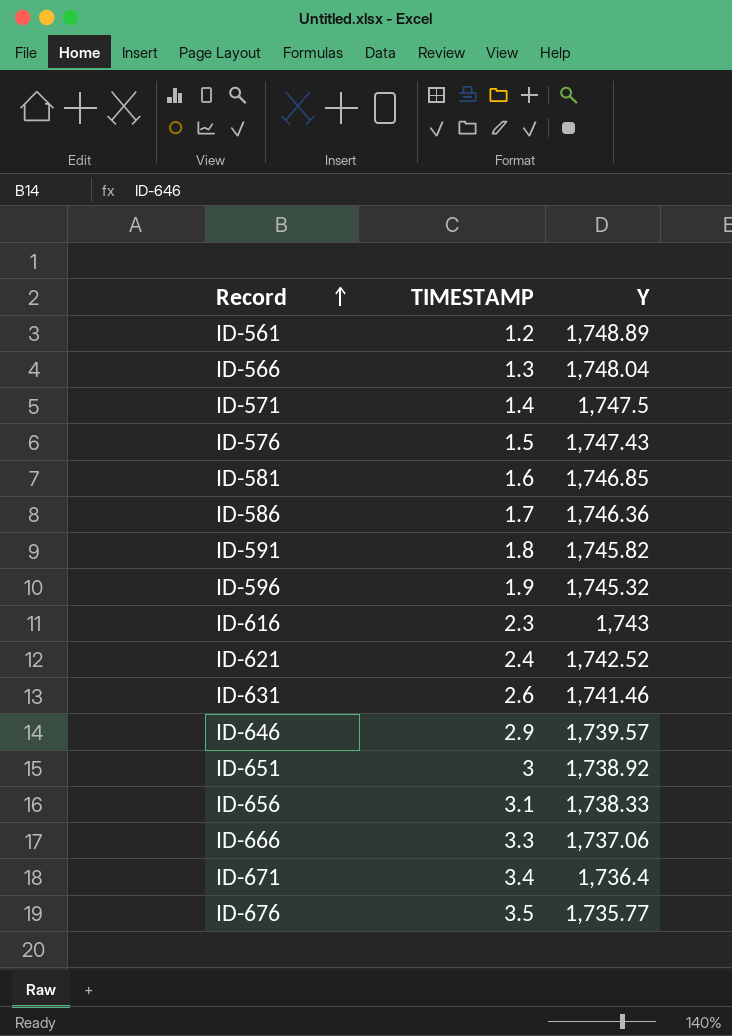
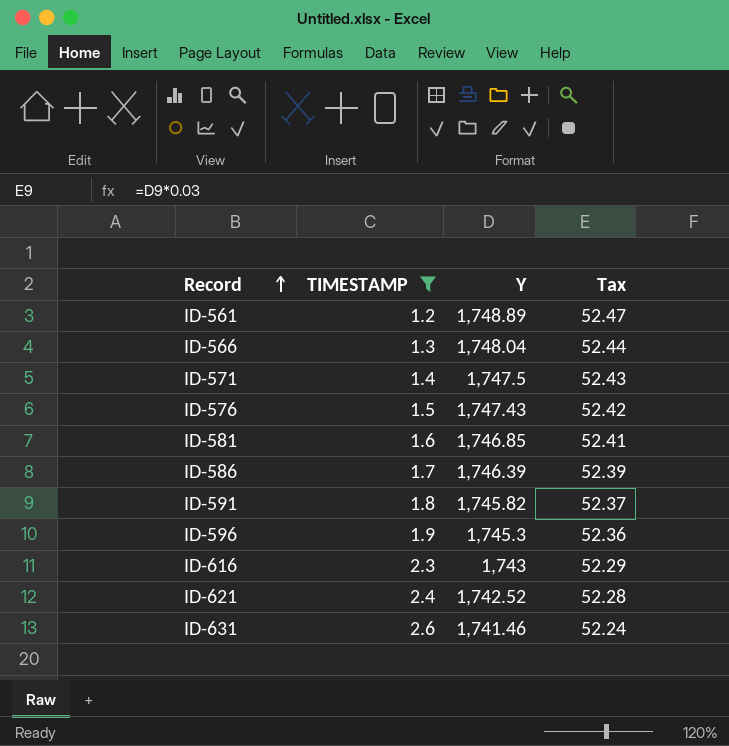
filter: none -> TIMESTAMP <= 2.6
column Tax | formula: none -> [Y] * 0.03
ID-586 | Y: 1,746.36 -> 1,746.39
ID-596 | Y: 1,745.32 -> 1,745.3

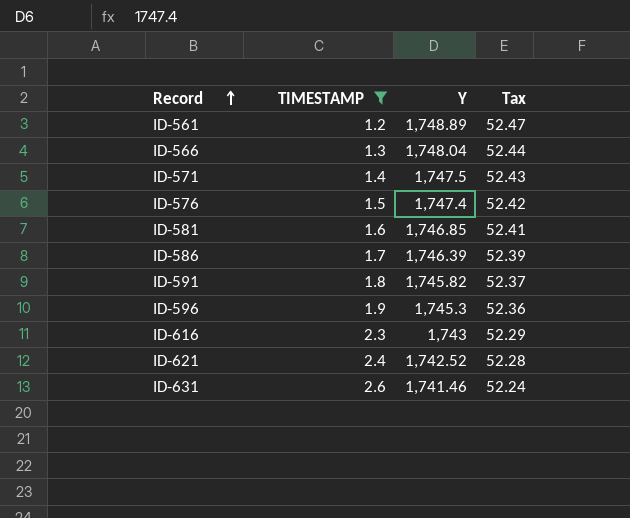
ID-576 | Y: 1,747.43 -> 1,747.4

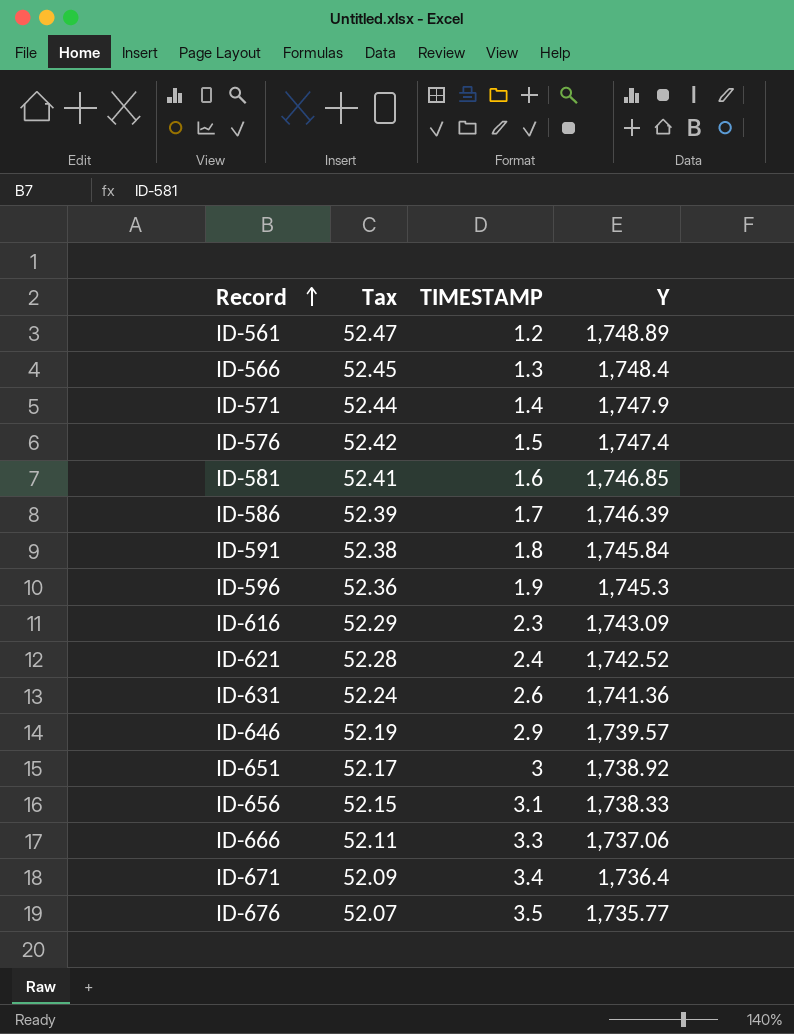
filter: TIMESTAMP <= 2.6 -> none
column Tax | position: 4 -> 2
ID-566 | Tax: 52.44 -> 52.45
ID-566 | Y: 1,748.04 -> 1,748.4
ID-571 | Tax: 52.43 -> 52.44
ID-571 | Y: 1,747.5 -> 1,747.9
ID-591 | Tax: 52.37 -> 52.38
ID-591 | Y: 1,745.82 -> 1,745.84
ID-616 | Y: 1,743 -> 1,743.09
ID-631 | Y: 1,741.46 -> 1,741.36

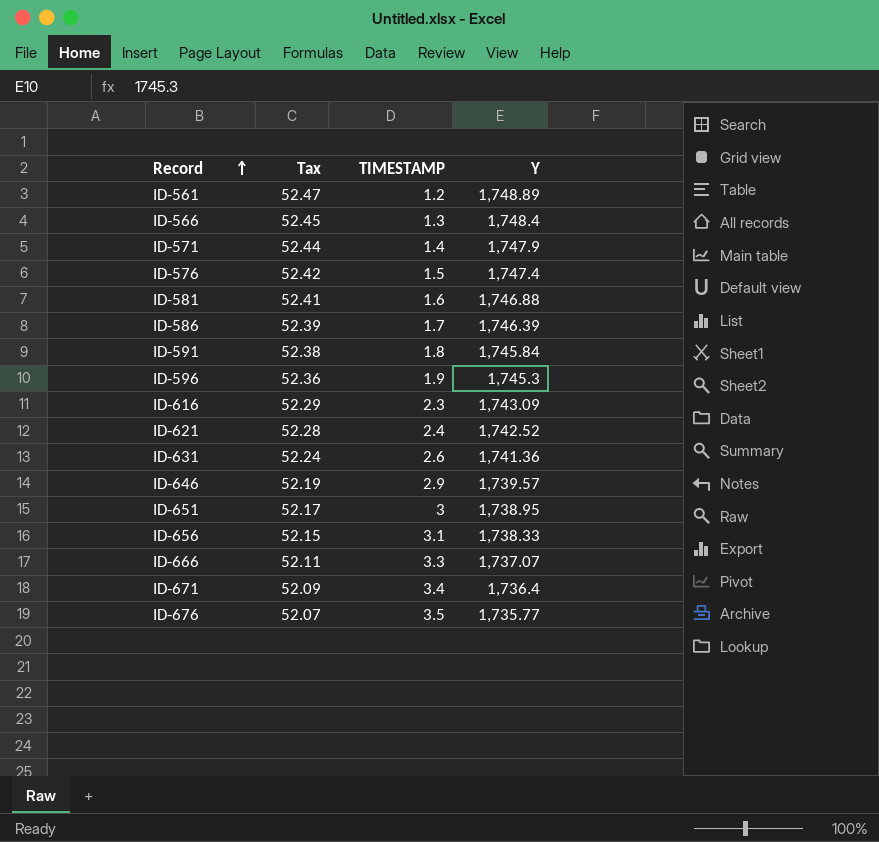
ID-581 | Y: 1,746.85 -> 1,746.88
ID-651 | Y: 1,738.92 -> 1,738.95
ID-666 | Y: 1,737.06 -> 1,737.07

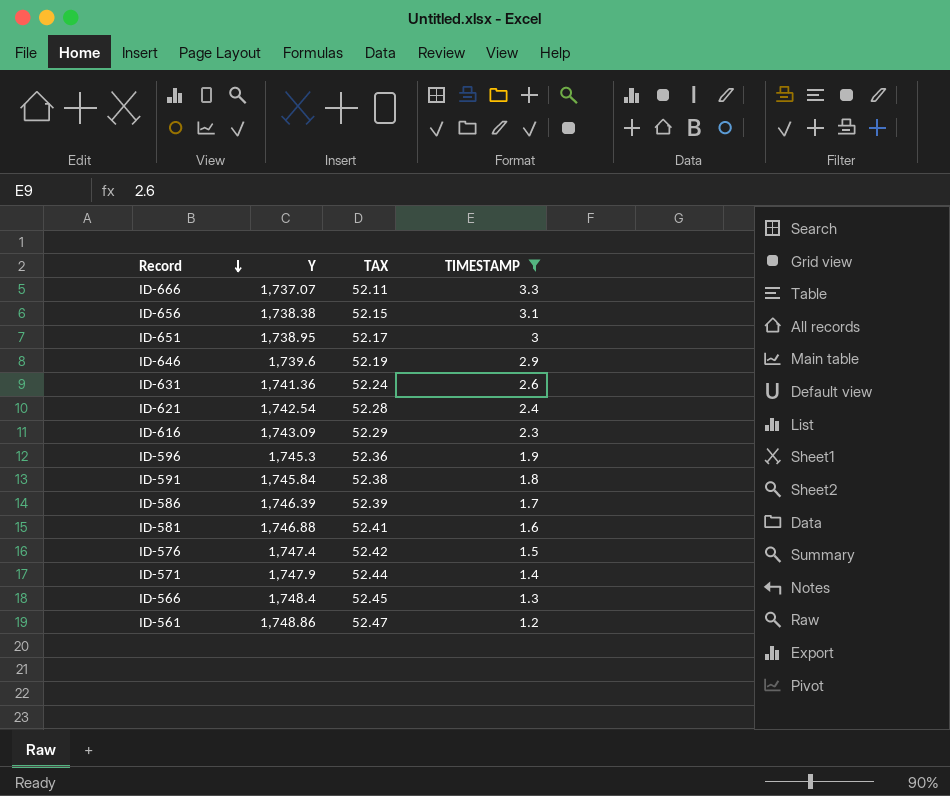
filter: none -> TIMESTAMP <= 3.3
row order: Record ascending -> Record descending
column Y | position: 4 -> 2
column name: Tax -> TAX
ID-656 | Y: 1,738.33 -> 1,738.38
ID-646 | Y: 1,739.57 -> 1,739.6
ID-621 | Y: 1,742.52 -> 1,742.54
ID-561 | Y: 1,748.89 -> 1,748.86

